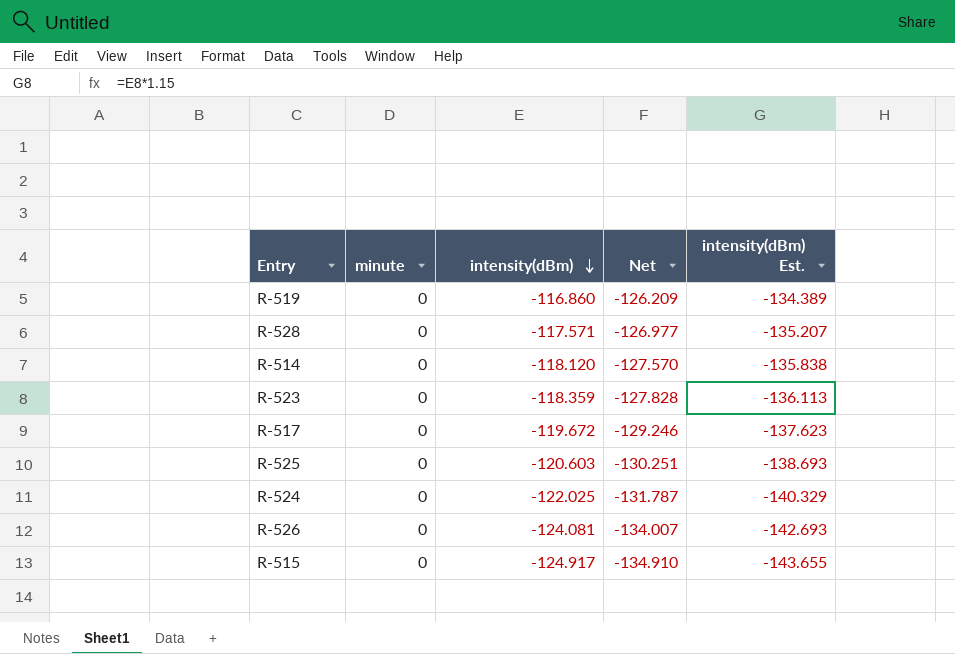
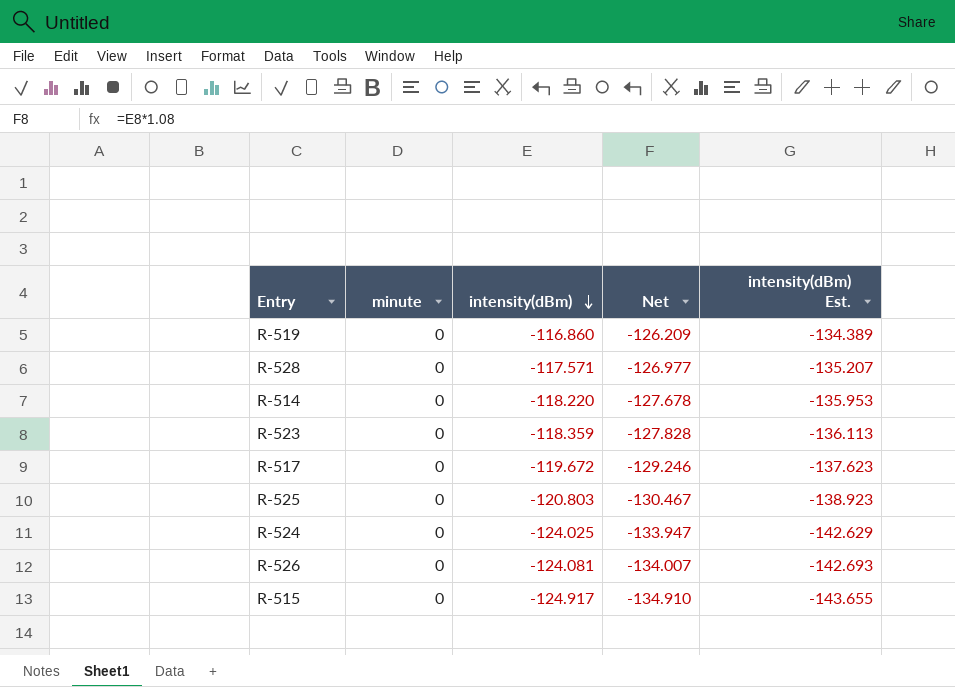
R-514 | intensity(dBm): -118.120 -> -118.220
R-514 | Net: -127.570 -> -127.678
R-514 | intensity(dBm) Est.: -135.838 -> -135.953
R-525 | intensity(dBm): -120.603 -> -120.803
R-525 | Net: -130.251 -> -130.467
R-525 | intensity(dBm) Est.: -138.693 -> -138.923
R-524 | intensity(dBm): -122.025 -> -124.025
R-524 | Net: -131.787 -> -133.947
R-524 | intensity(dBm) Est.: -140.329 -> -142.629

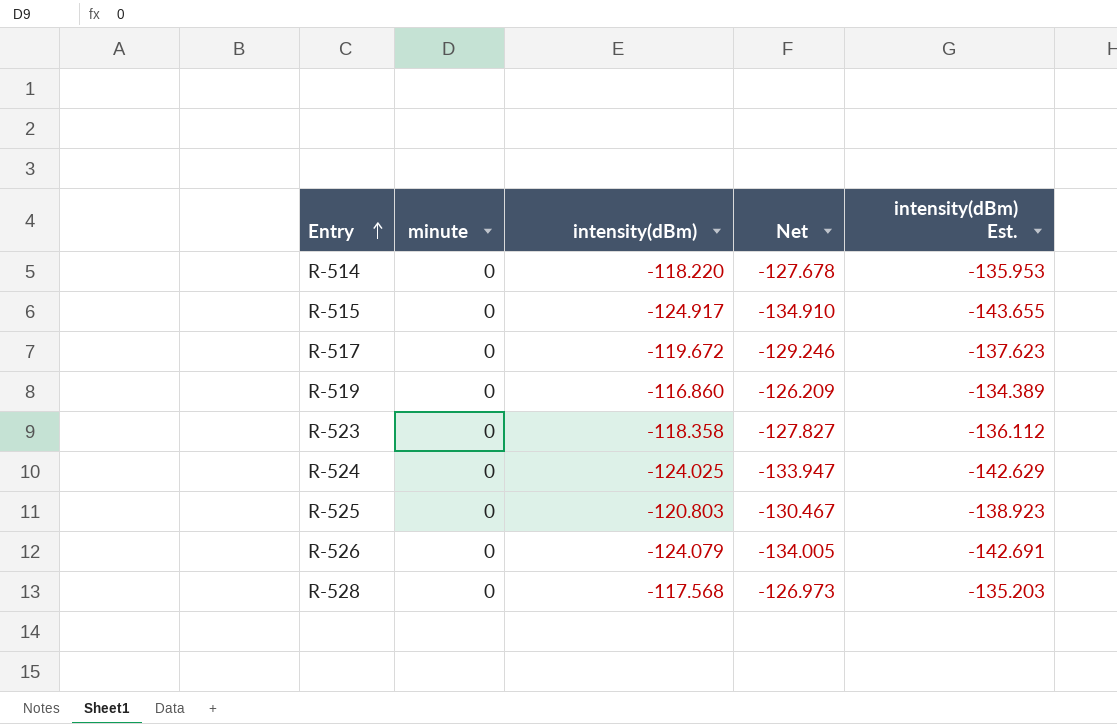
row order: intensity(dBm) descending -> Entry ascending
R-523 | intensity(dBm): -118.359 -> -118.358
R-523 | Net: -127.828 -> -127.827
R-523 | intensity(dBm) Est.: -136.113 -> -136.112
R-526 | intensity(dBm): -124.081 -> -124.079
R-526 | Net: -134.007 -> -134.005
R-526 | intensity(dBm) Est.: -142.693 -> -142.691
R-528 | intensity(dBm): -117.571 -> -117.568
R-528 | Net: -126.977 -> -126.973
R-528 | intensity(dBm) Est.: -135.207 -> -135.203

